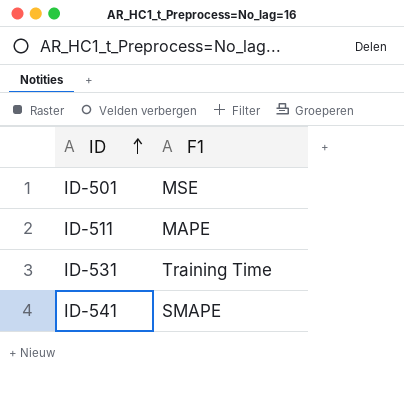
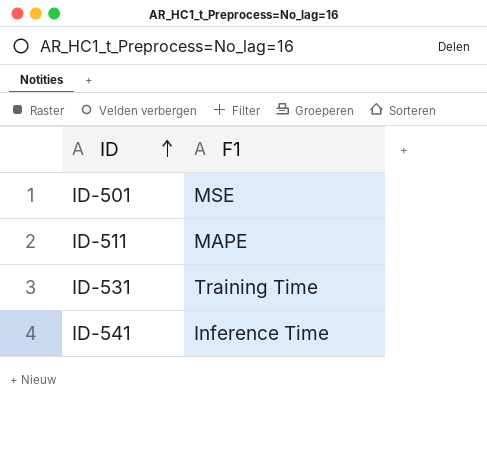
ID-541 | F1: SMAPE -> Inference Time

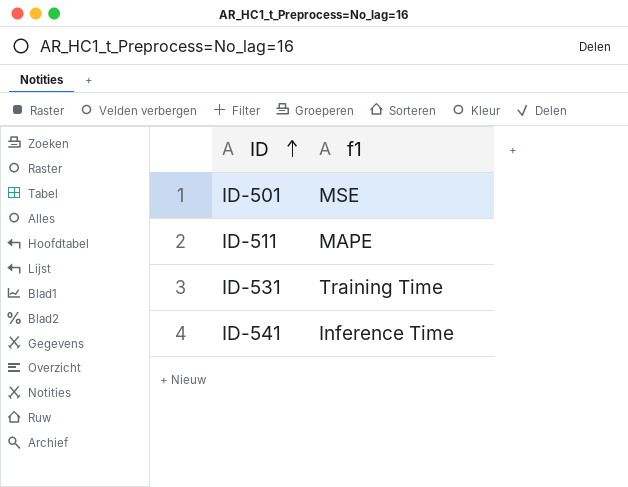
column name: F1 -> f1

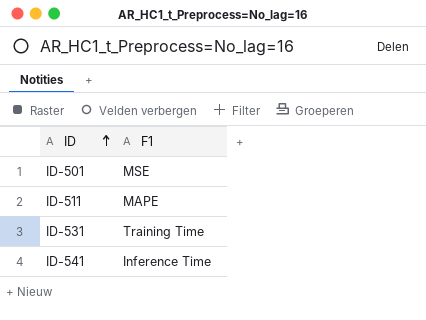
column name: f1 -> F1

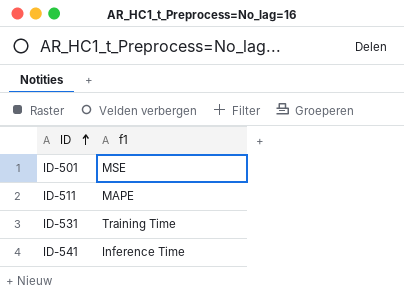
column name: F1 -> f1

